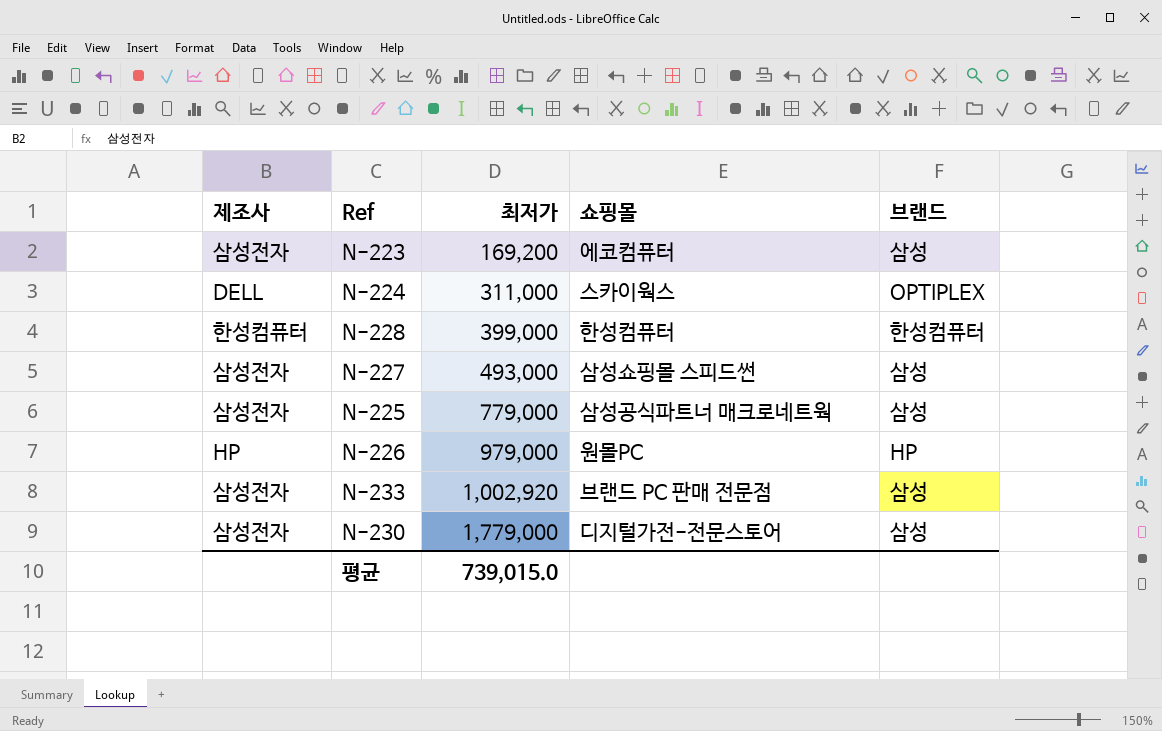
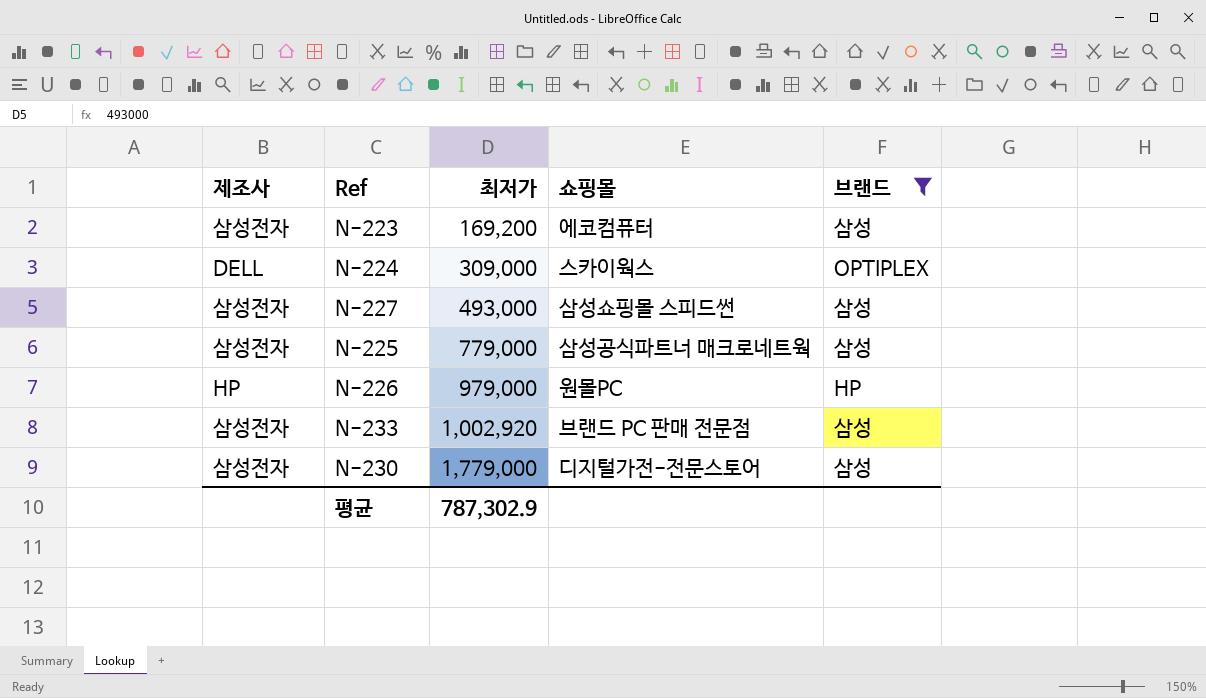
filter: none -> 브랜드 != 한성컴퓨터
N-224 | 최저가: 311,000 -> 309,000
평균 | 최저가: 739,015.0 -> 787,302.9

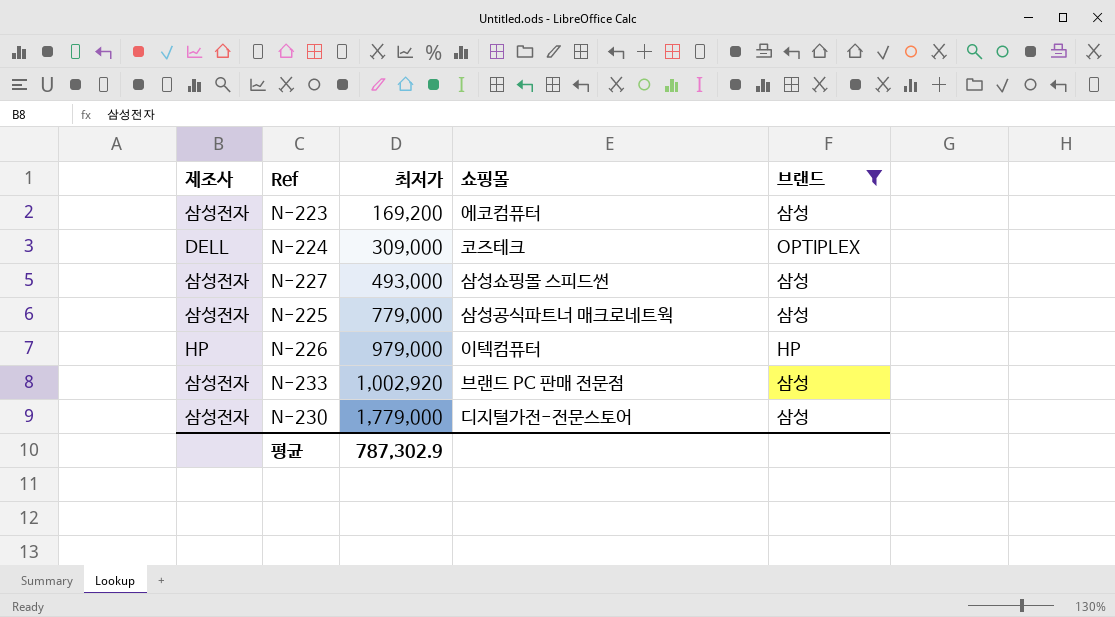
N-224 | 쇼핑몰: 스카이웍스 -> 코즈테크
N-226 | 쇼핑몰: 원몰PC -> 이텍컴퓨터

